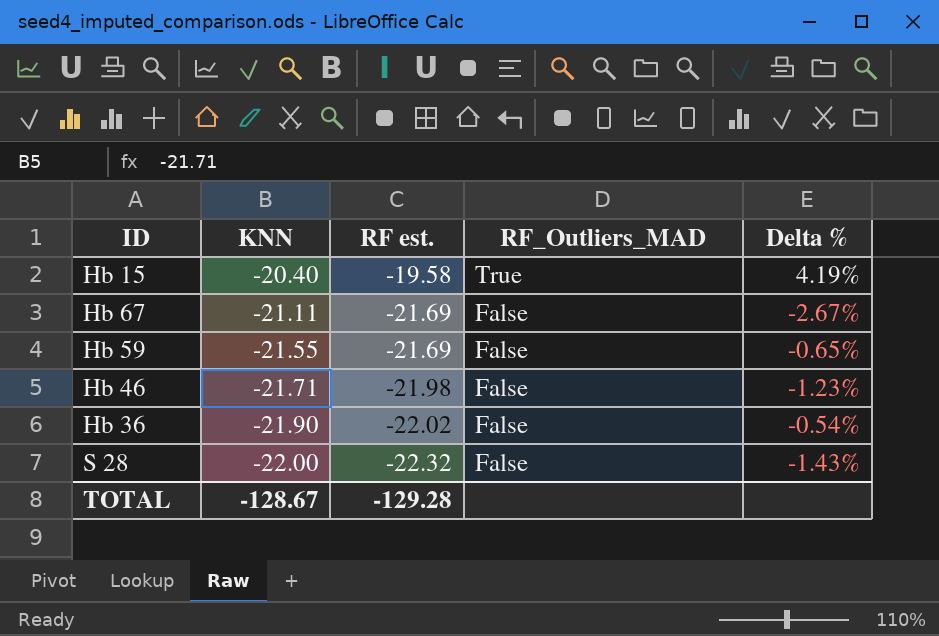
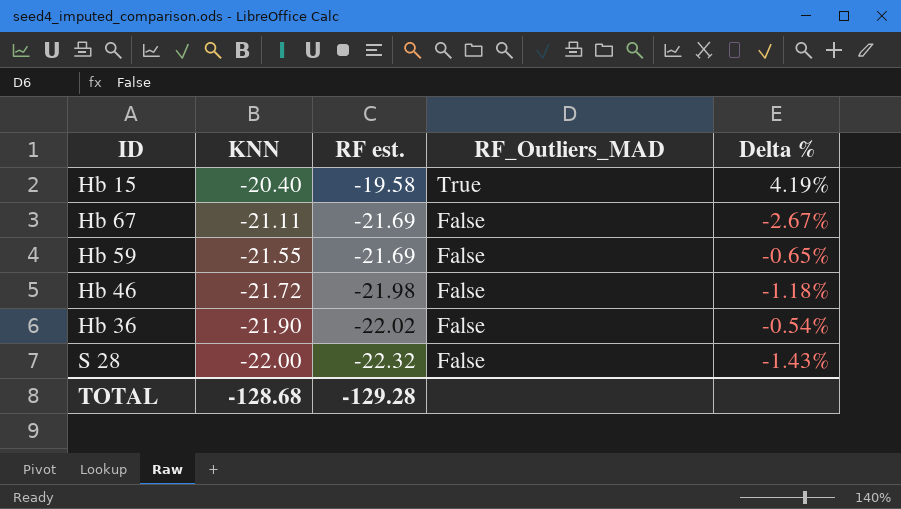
Hb 46 | KNN: -21.71 -> -21.72
Hb 46 | Delta %: -1.23% -> -1.18%
TOTAL | KNN: -128.67 -> -128.68

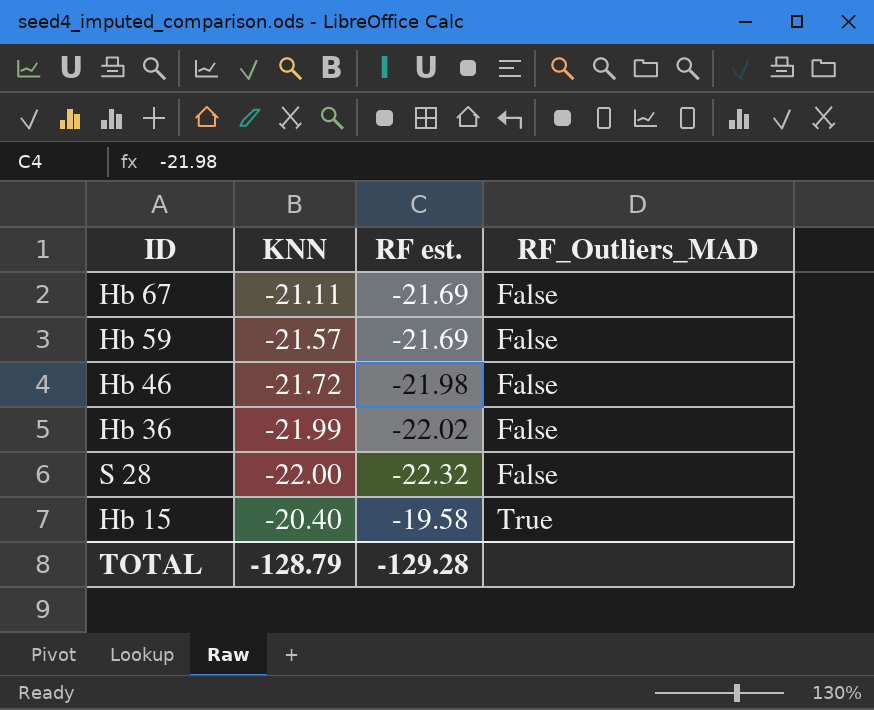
row order: KNN descending -> RF_Outliers_MAD ascending
column Delta % | formula: ([KNN] - [RF est.]) / [RF est.] -> none
Hb 59 | KNN: -21.55 -> -21.57
Hb 36 | KNN: -21.90 -> -21.99
TOTAL | KNN: -128.68 -> -128.79

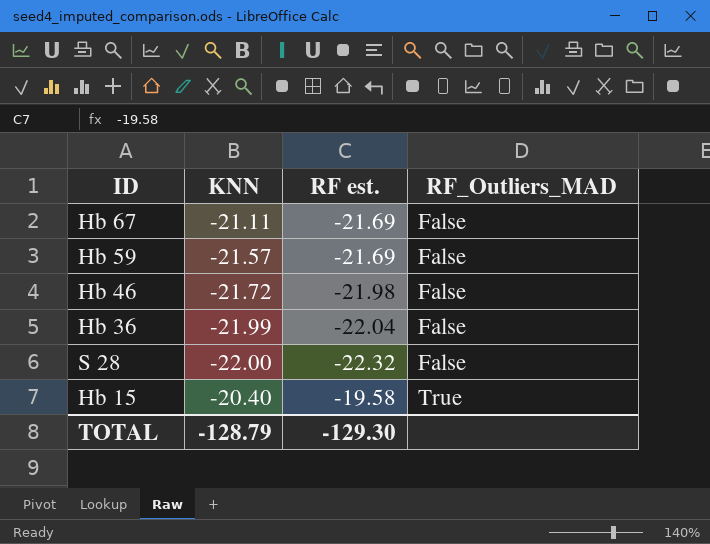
Hb 36 | RF est.: -22.02 -> -22.04
TOTAL | RF est.: -129.28 -> -129.30

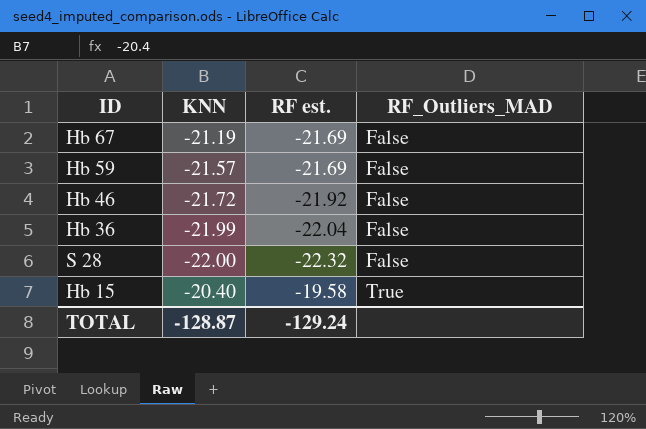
Hb 67 | KNN: -21.11 -> -21.19
Hb 46 | RF est.: -21.98 -> -21.92
TOTAL | KNN: -128.79 -> -128.87
TOTAL | RF est.: -129.30 -> -129.24

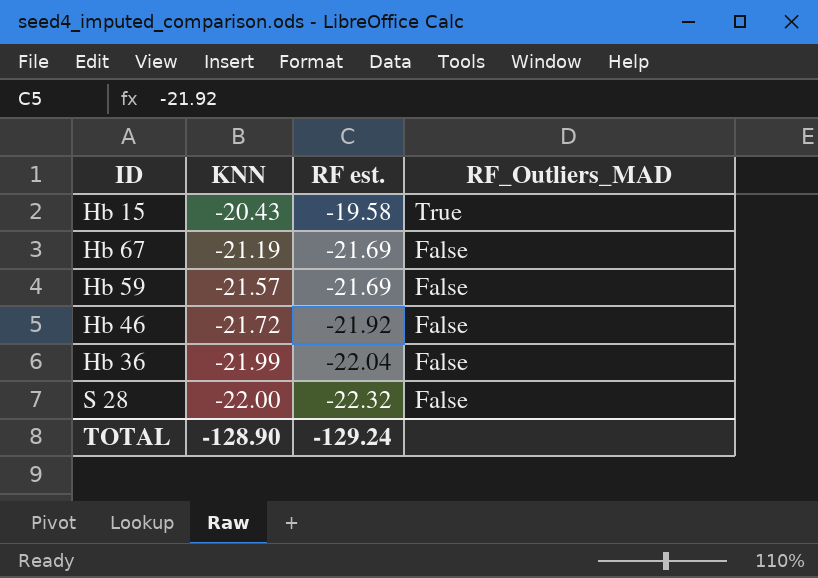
row order: RF_Outliers_MAD ascending -> KNN descending
Hb 15 | KNN: -20.40 -> -20.43
TOTAL | KNN: -128.87 -> -128.90

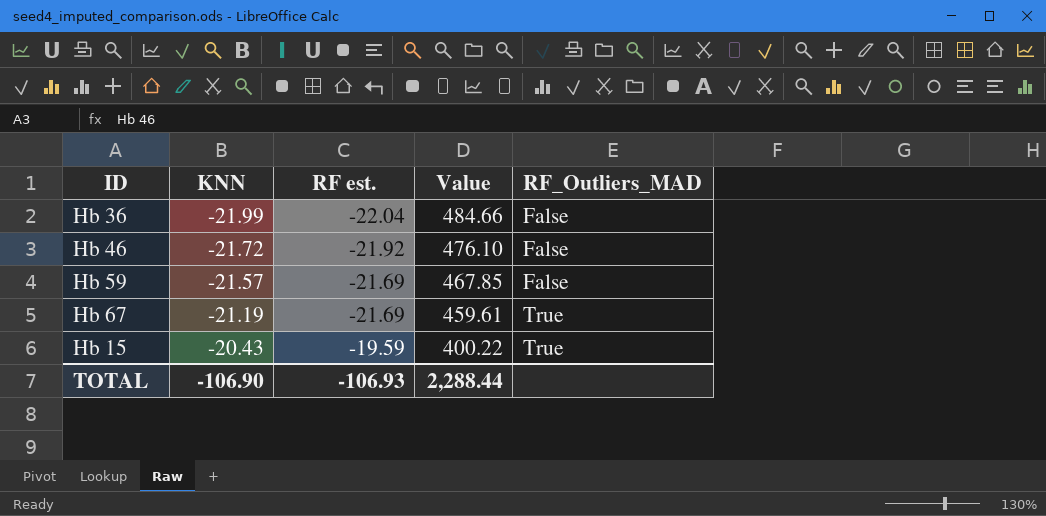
row order: KNN descending -> KNN ascending
column Value | formula: none -> [KNN] * [RF est.]
row S 28: -22.00 | -22.32 | False -> none
Hb 67 | RF_Outliers_MAD: False -> True
Hb 15 | RF est.: -19.58 -> -19.59
TOTAL | KNN: -128.90 -> -106.90
TOTAL | RF est.: -129.24 -> -106.93

